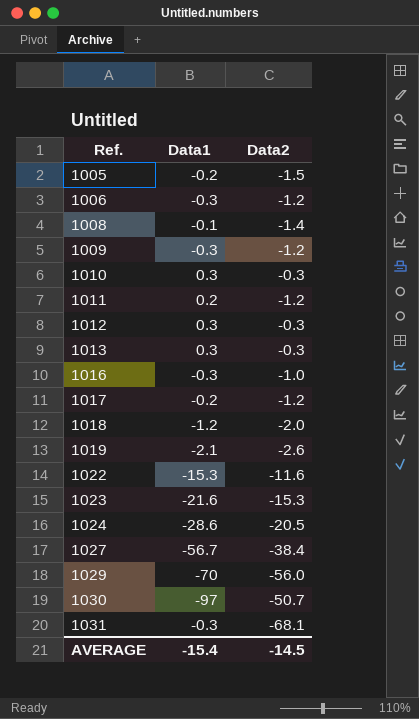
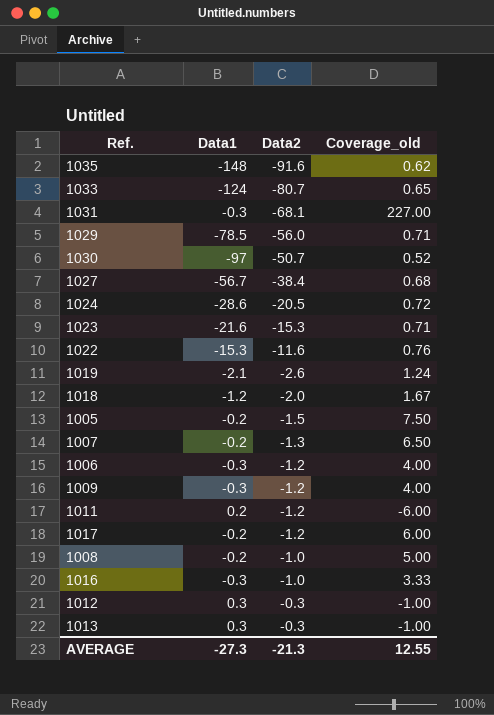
row order: Ref. ascending -> Data2 ascending
column Coverage_old | formula: none -> [Data2] / [Data1]
row 1010: 0.3 | -0.3 -> none
row 1035: none -> -148 | -91.6 | 0.62
row 1033: none -> -124 | -80.7 | 0.65
1029 | Data1: -70 -> -78.5
row 1007: none -> -0.2 | -1.3 | 6.50
1008 | Data1: -0.1 -> -0.2
1008 | Data2: -1.4 -> -1.0
AVERAGE | Data1: -15.4 -> -27.3
AVERAGE | Data2: -14.5 -> -21.3

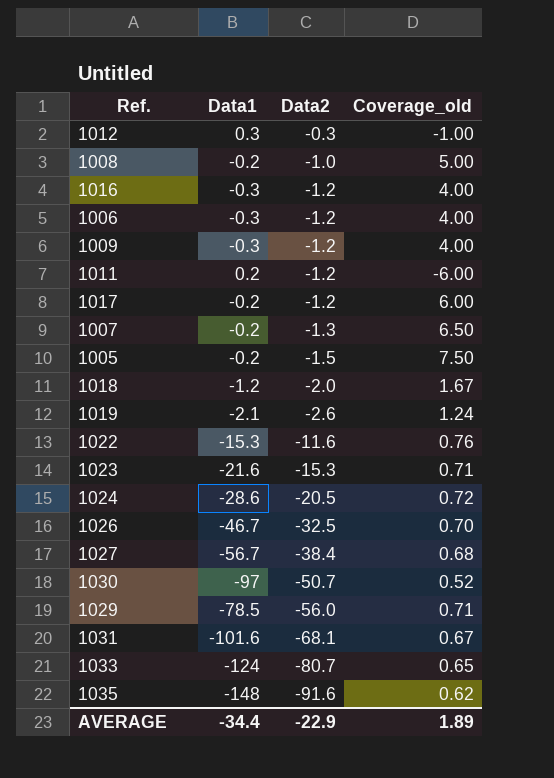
row order: Data2 ascending -> Data2 descending
row 1013: 0.3 | -0.3 | -1.00 -> none
1016 | Data2: -1.0 -> -1.2
1016 | Coverage_old: 3.33 -> 4.00
row 1026: none -> -46.7 | -32.5 | 0.70
1031 | Data1: -0.3 -> -101.6
1031 | Coverage_old: 227.00 -> 0.67
AVERAGE | Data1: -27.3 -> -34.4
AVERAGE | Data2: -21.3 -> -22.9
AVERAGE | Coverage_old: 12.55 -> 1.89

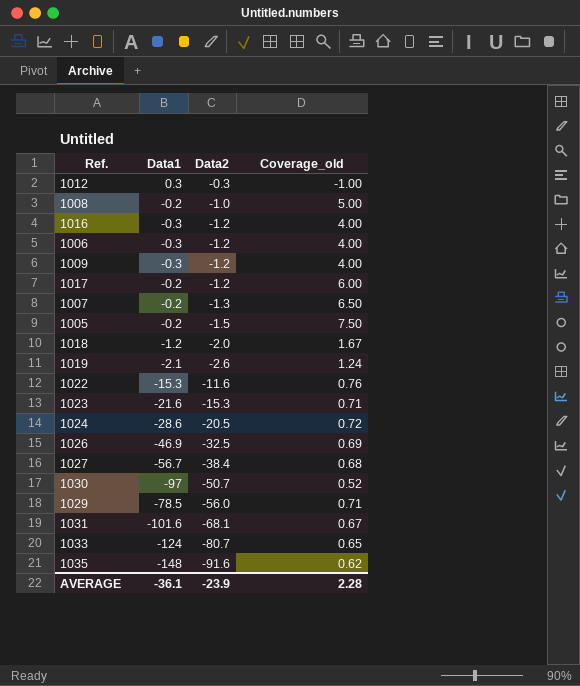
row 1011: 0.2 | -1.2 | -6.00 -> none
1026 | Data1: -46.7 -> -46.9
1026 | Coverage_old: 0.70 -> 0.69
AVERAGE | Data1: -34.4 -> -36.1
AVERAGE | Data2: -22.9 -> -23.9
AVERAGE | Coverage_old: 1.89 -> 2.28

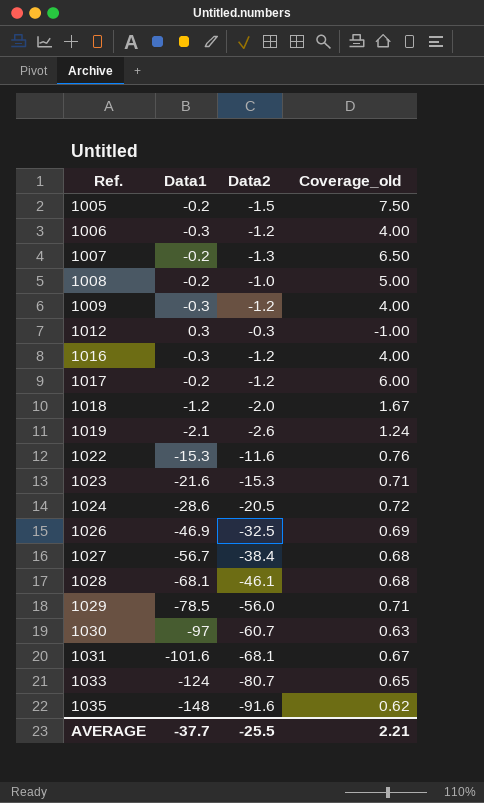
row order: Data2 descending -> Ref. ascending
row 1028: none -> -68.1 | -46.1 | 0.68
1030 | Data2: -50.7 -> -60.7
1030 | Coverage_old: 0.52 -> 0.63
AVERAGE | Data1: -36.1 -> -37.7
AVERAGE | Data2: -23.9 -> -25.5
AVERAGE | Coverage_old: 2.28 -> 2.21

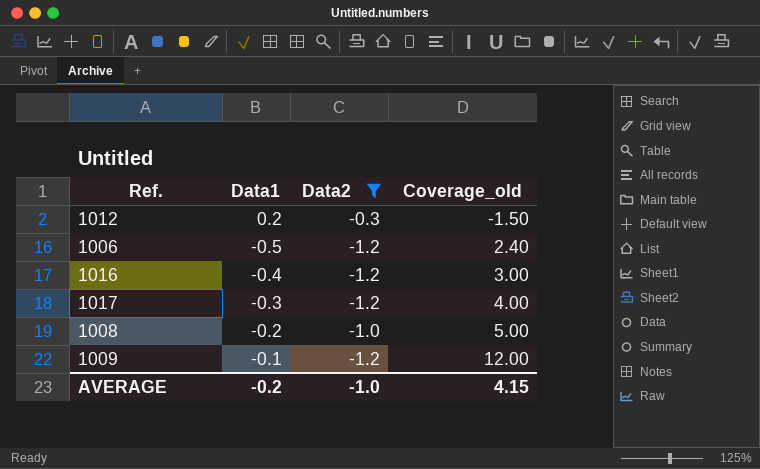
filter: none -> Data2 >= -1.2
row order: Ref. ascending -> Coverage_old ascending
1012 | Data1: 0.3 -> 0.2
1012 | Coverage_old: -1.00 -> -1.50
1006 | Data1: -0.3 -> -0.5
1006 | Coverage_old: 4.00 -> 2.40
1016 | Data1: -0.3 -> -0.4
1016 | Coverage_old: 4.00 -> 3.00
1017 | Data1: -0.2 -> -0.3
1017 | Coverage_old: 6.00 -> 4.00
1009 | Data1: -0.3 -> -0.1
1009 | Coverage_old: 4.00 -> 12.00
AVERAGE | Data1: -37.7 -> -0.2
AVERAGE | Data2: -25.5 -> -1.0
AVERAGE | Coverage_old: 2.21 -> 4.15

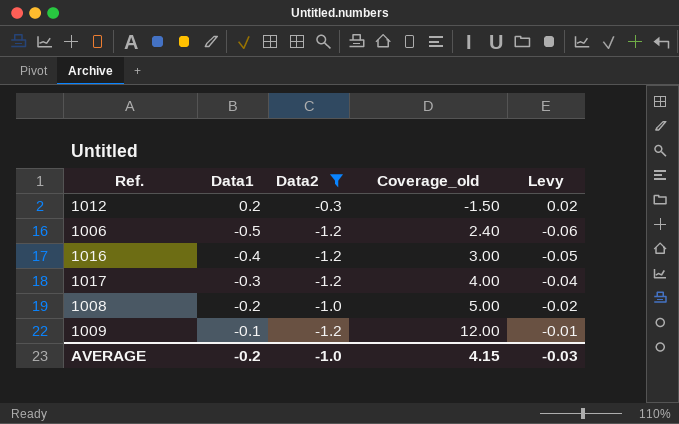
column Levy | formula: none -> [Data1] * 0.12

